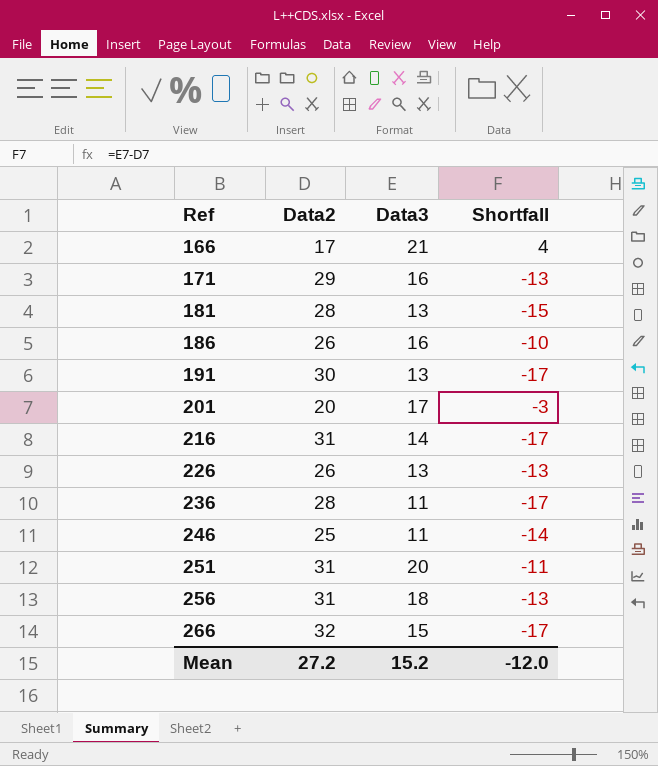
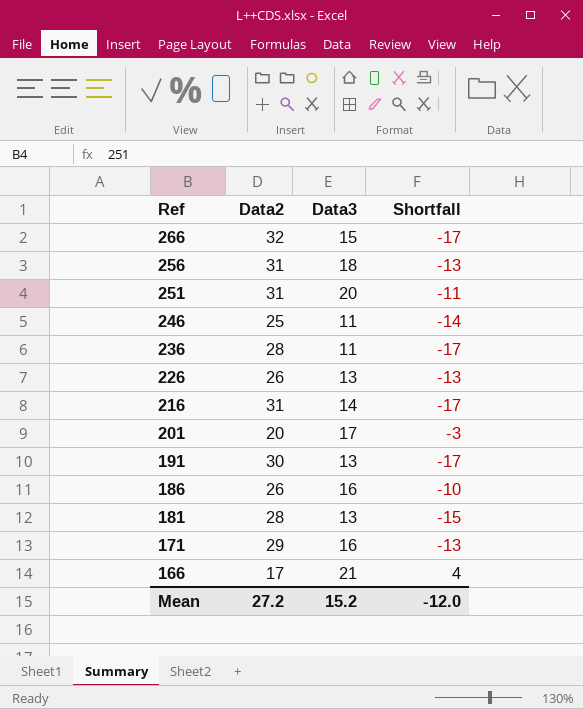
row order: Ref ascending -> Ref descending

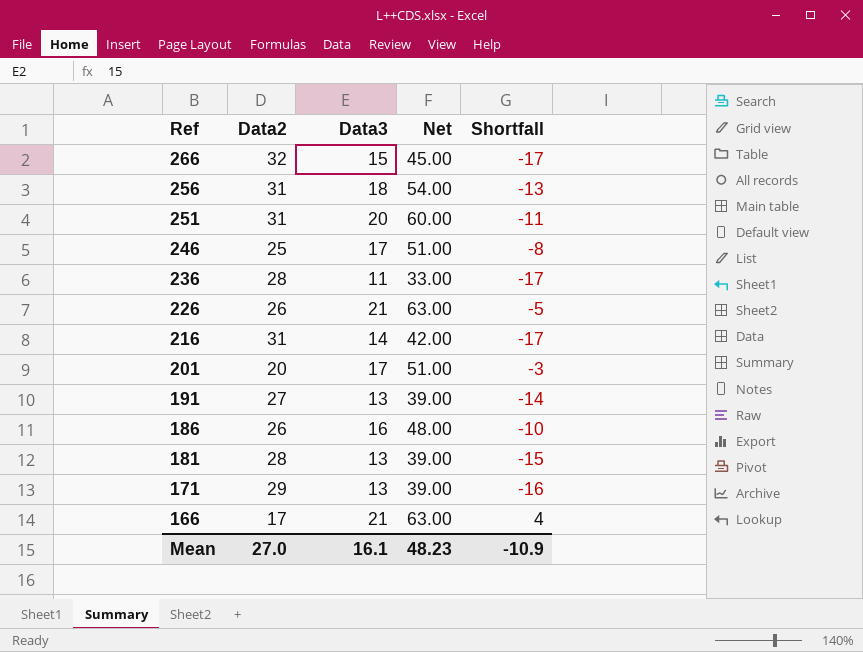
column Net | formula: none -> [Data3] * 3
246 | Data3: 11 -> 17
246 | Shortfall: -14 -> -8
226 | Data3: 13 -> 21
226 | Shortfall: -13 -> -5
191 | Data2: 30 -> 27
191 | Shortfall: -17 -> -14
171 | Data3: 16 -> 13
171 | Shortfall: -13 -> -16
Mean | Data2: 27.2 -> 27.0
Mean | Data3: 15.2 -> 16.1
Mean | Shortfall: -12.0 -> -10.9

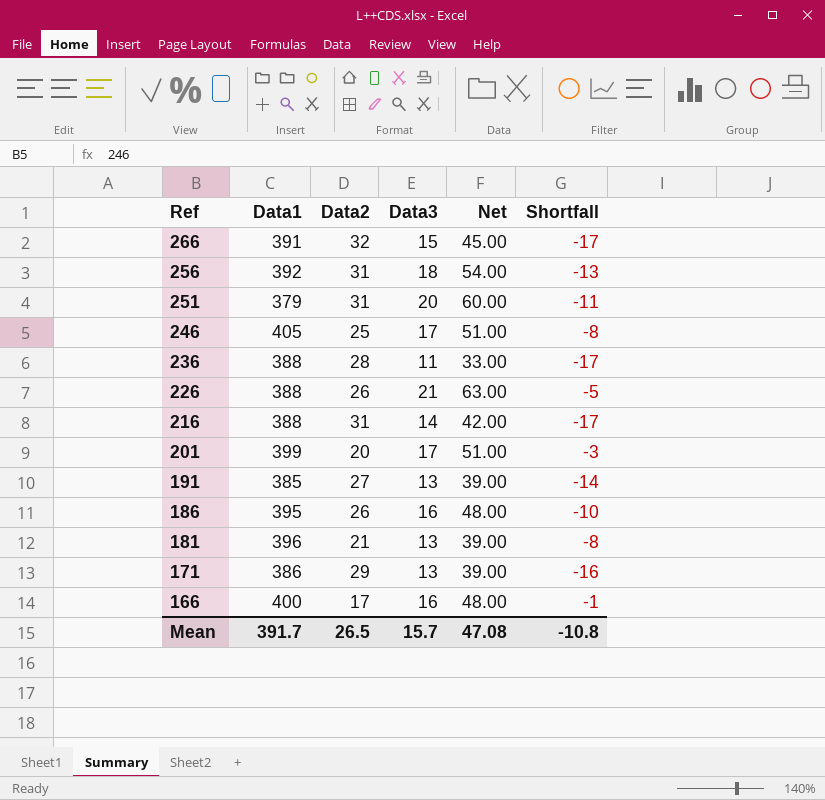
column Data1 | position: none -> 2
181 | Data2: 28 -> 21
181 | Shortfall: -15 -> -8
166 | Data3: 21 -> 16
166 | Net: 63.00 -> 48.00
166 | Shortfall: 4 -> -1
Mean | Data2: 27.0 -> 26.5
Mean | Data3: 16.1 -> 15.7
Mean | Net: 48.23 -> 47.08
Mean | Shortfall: -10.9 -> -10.8

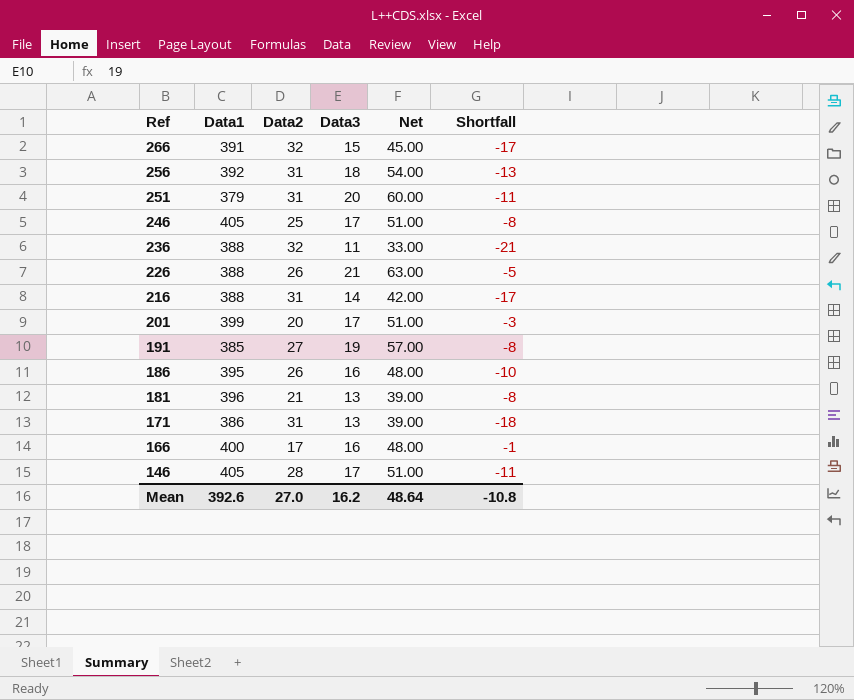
236 | Data2: 28 -> 32
236 | Shortfall: -17 -> -21
191 | Data3: 13 -> 19
191 | Net: 39.00 -> 57.00
191 | Shortfall: -14 -> -8
171 | Data2: 29 -> 31
171 | Shortfall: -16 -> -18
row 146: none -> 405 | 28 | 17 | 51.00 | -11
Mean | Data1: 391.7 -> 392.6
Mean | Data2: 26.5 -> 27.0
Mean | Data3: 15.7 -> 16.2
Mean | Net: 47.08 -> 48.64

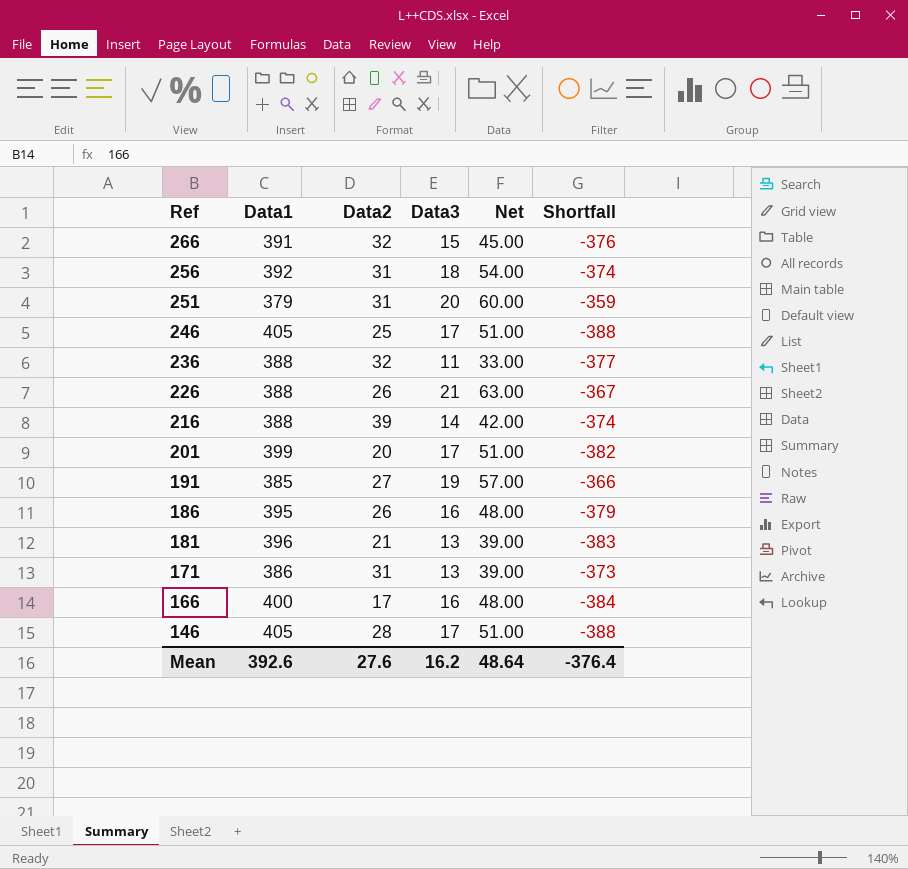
column Shortfall | formula: [Data3] - [Data2] -> [Data3] - [Data1]
216 | Data2: 31 -> 39
Mean | Data2: 27.0 -> 27.6
Mean | Shortfall: -10.8 -> -376.4

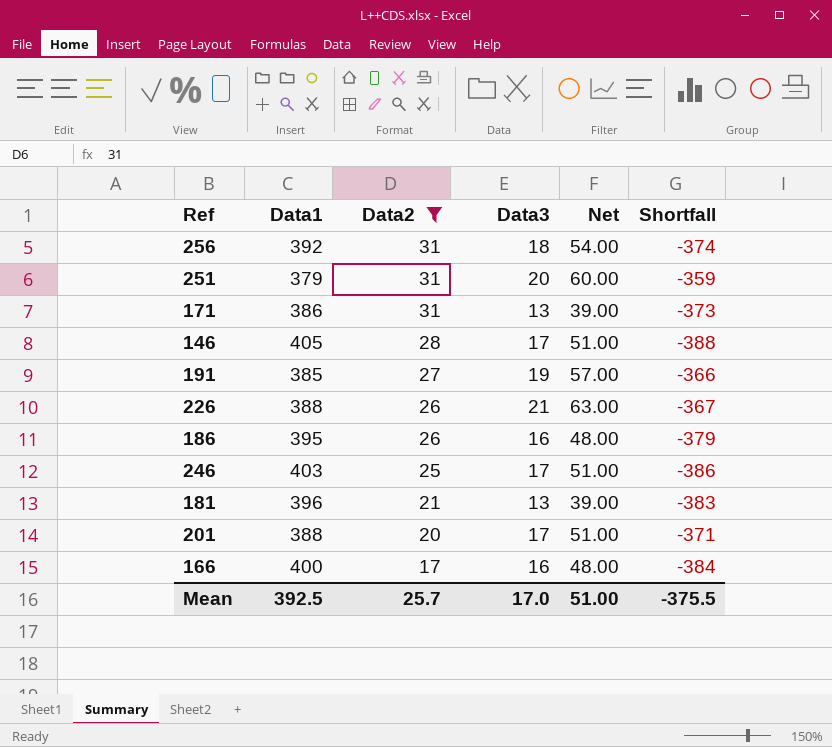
filter: none -> Data2 <= 31
row order: Ref descending -> Data2 descending
246 | Data1: 405 -> 403
246 | Shortfall: -388 -> -386
201 | Data1: 399 -> 388
201 | Shortfall: -382 -> -371
Mean | Data1: 392.6 -> 392.5
Mean | Data2: 27.6 -> 25.7
Mean | Data3: 16.2 -> 17.0
Mean | Net: 48.64 -> 51.00
Mean | Shortfall: -376.4 -> -375.5

